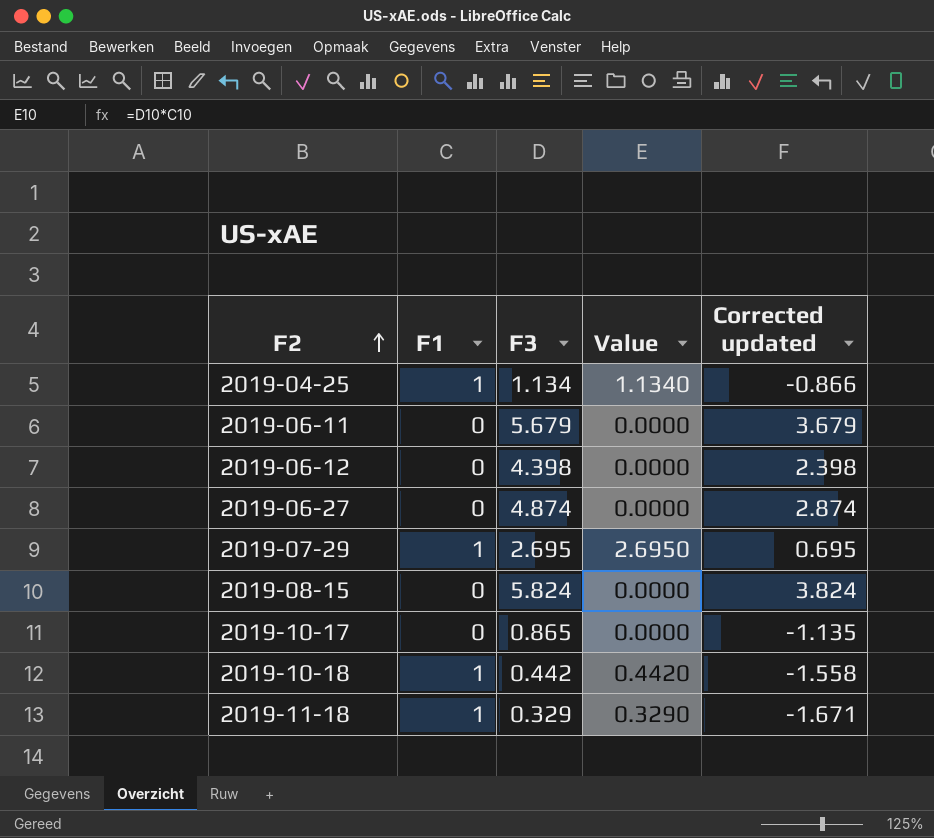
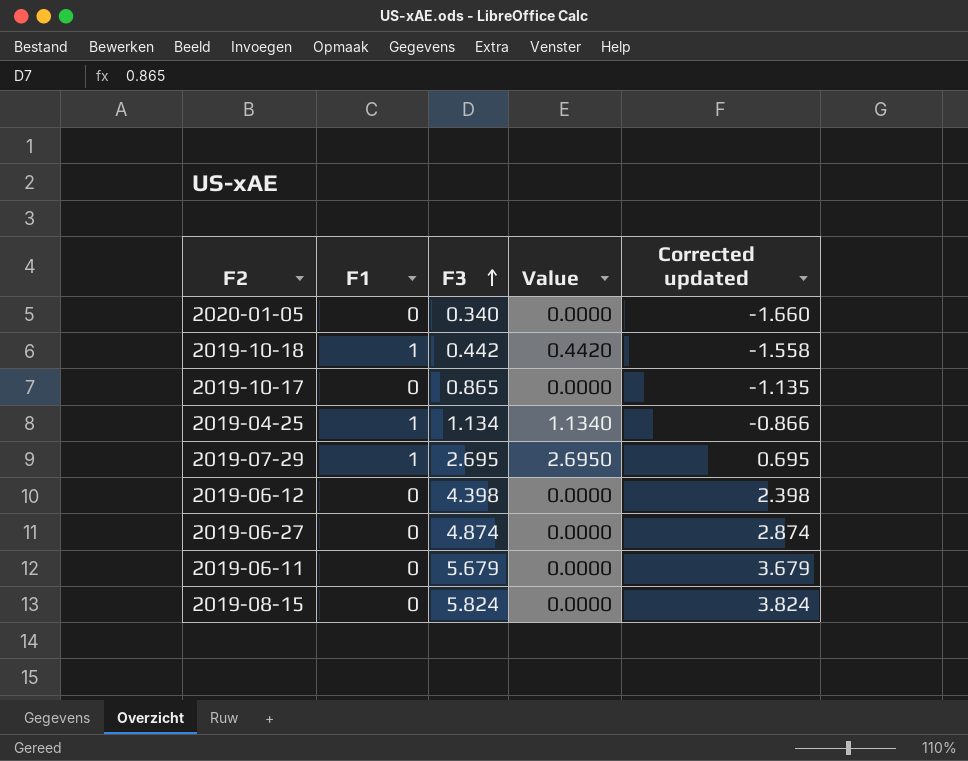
row order: F2 ascending -> F3 ascending
row 2019-11-18: 1 | 0.329 | 0.3290 | -1.671 -> none
row 2020-01-05: none -> 0 | 0.340 | 0.0000 | -1.660

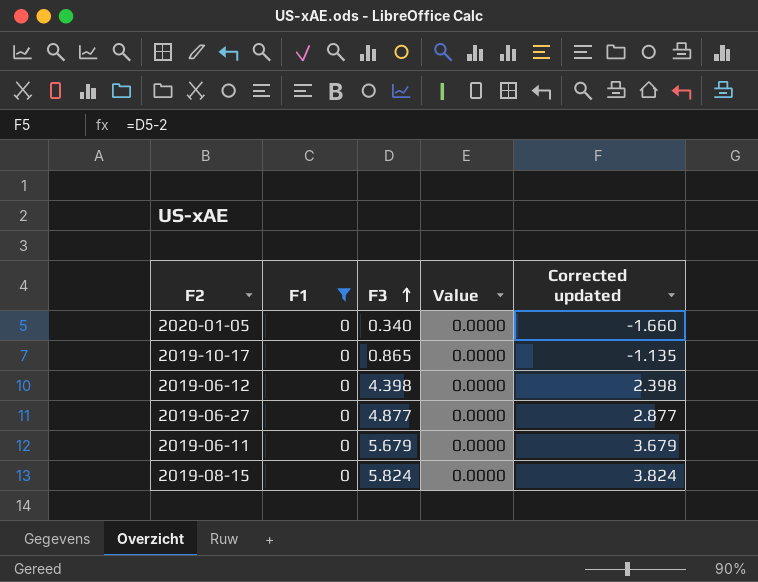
filter: none -> F1 = 0
2019-06-27 | F3: 4.874 -> 4.877
2019-06-27 | Corrected updated: 2.874 -> 2.877

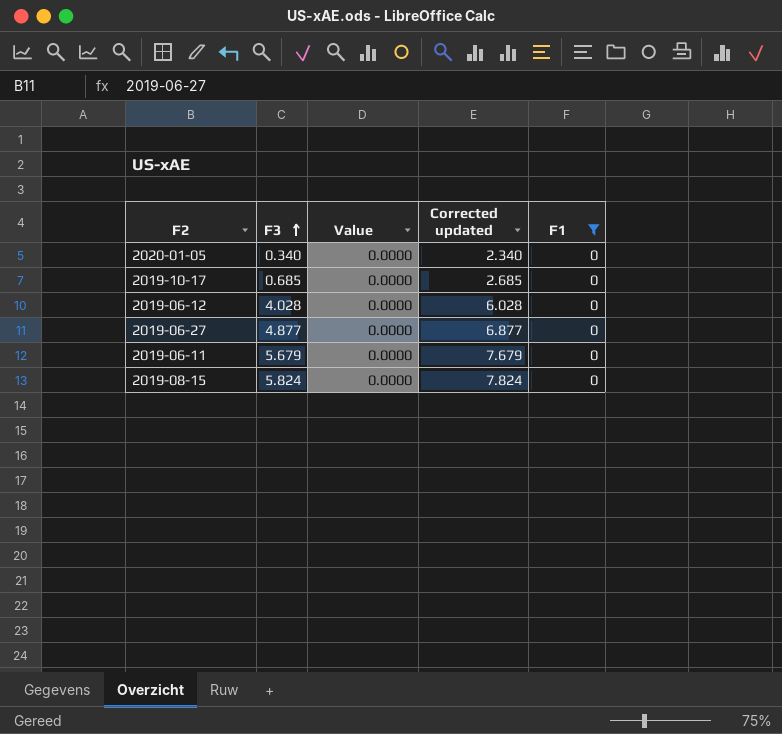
column Corrected updated | formula: [F3] - 2 -> [F3] + 2
column F1 | position: 2 -> 5
2019-10-17 | F3: 0.865 -> 0.685
2019-06-12 | F3: 4.398 -> 4.028

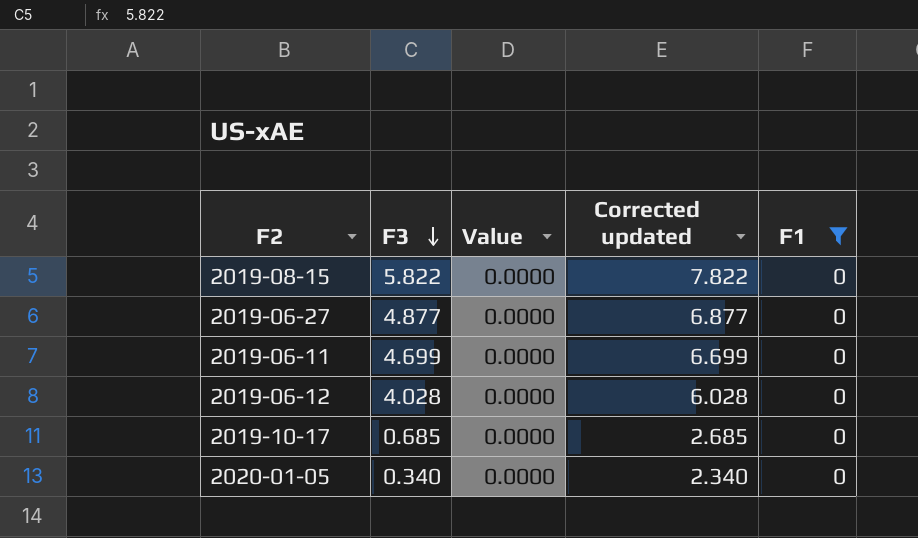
row order: F3 ascending -> F3 descending
2019-08-15 | F3: 5.824 -> 5.822
2019-08-15 | Corrected updated: 7.824 -> 7.822
2019-06-11 | F3: 5.679 -> 4.699
2019-06-11 | Corrected updated: 7.679 -> 6.699

